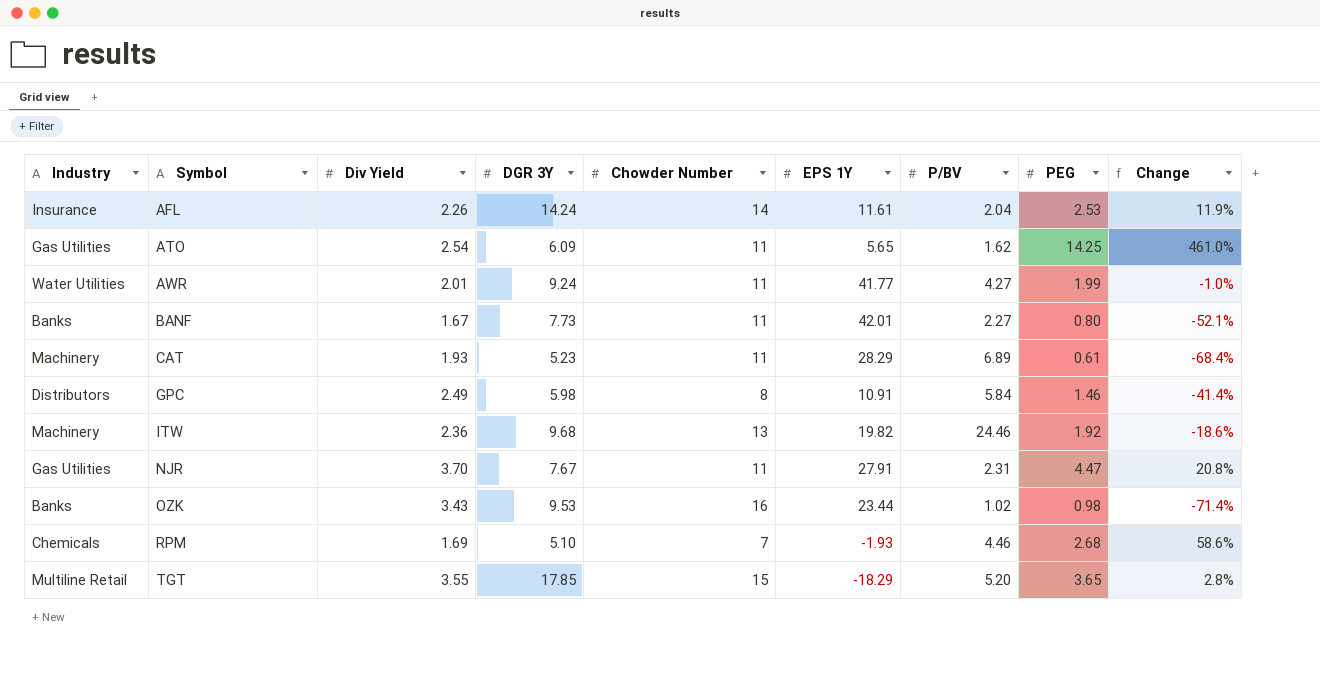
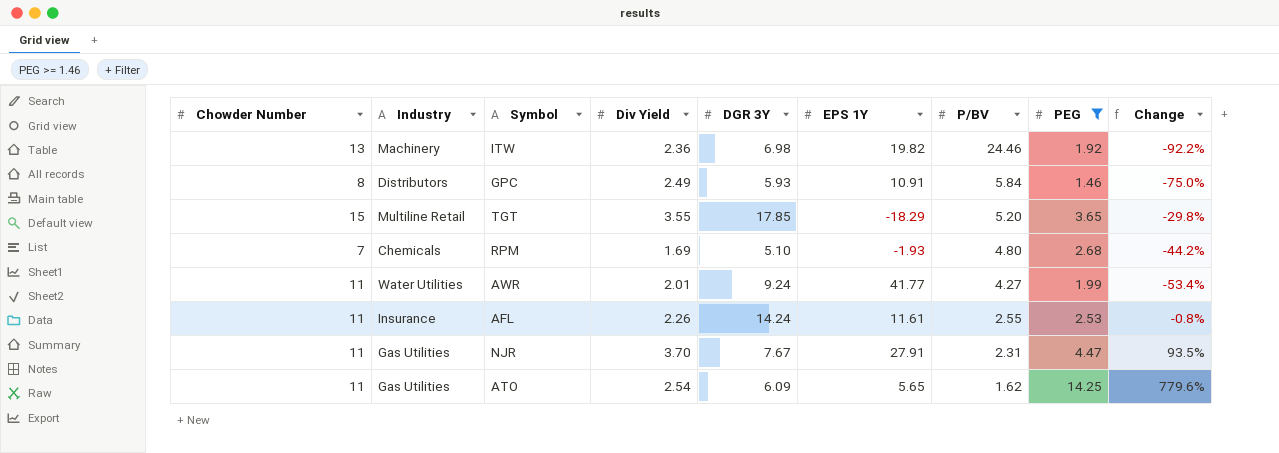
filter: none -> PEG >= 1.46
row order: Symbol ascending -> P/BV descending
column Chowder Number | position: 5 -> 1
column Change | formula: ([PEG] - [Div Yield]) / [Div Yield] -> ([PEG] - [P/BV]) / [P/BV]
ITW | DGR 3Y: 9.68 -> 6.98
GPC | DGR 3Y: 5.98 -> 5.93
RPM | P/BV: 4.46 -> 4.80
AFL | Chowder Number: 14 -> 11
AFL | P/BV: 2.04 -> 2.55

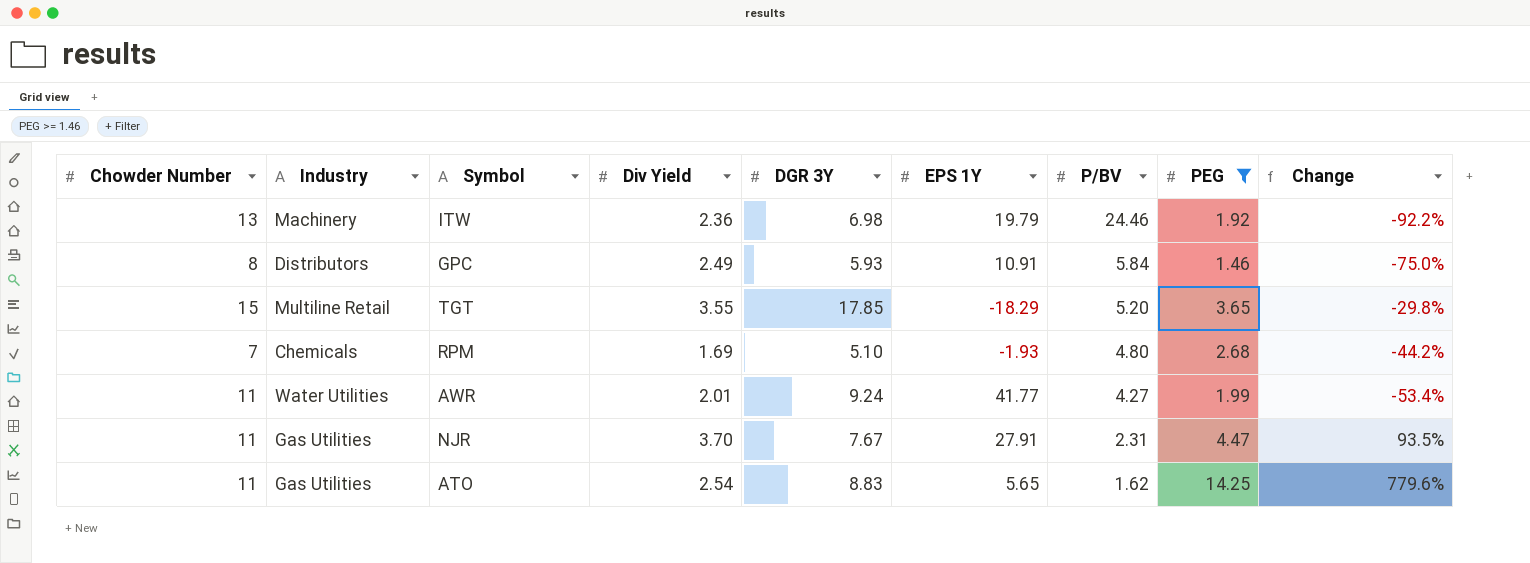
row AFL: 11 | Insurance | 2.26 | 14.24 | 11.61 | 2.55 | 2.53 | -0.8% -> none
ITW | EPS 1Y: 19.82 -> 19.79
ATO | DGR 3Y: 6.09 -> 8.83

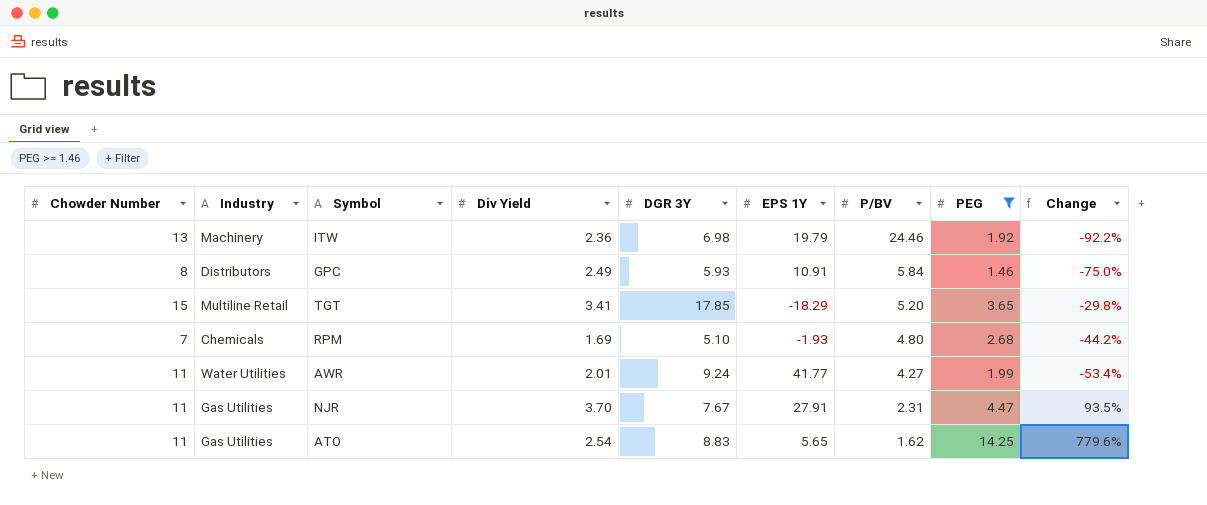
TGT | Div Yield: 3.55 -> 3.41

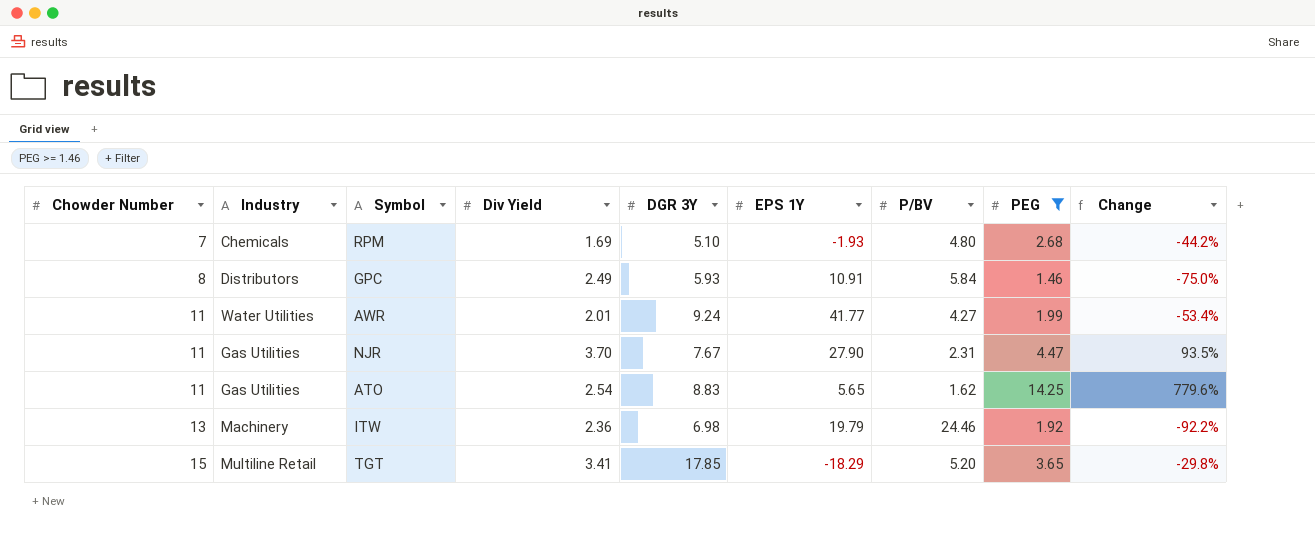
row order: P/BV descending -> Chowder Number ascending
NJR | EPS 1Y: 27.91 -> 27.90

